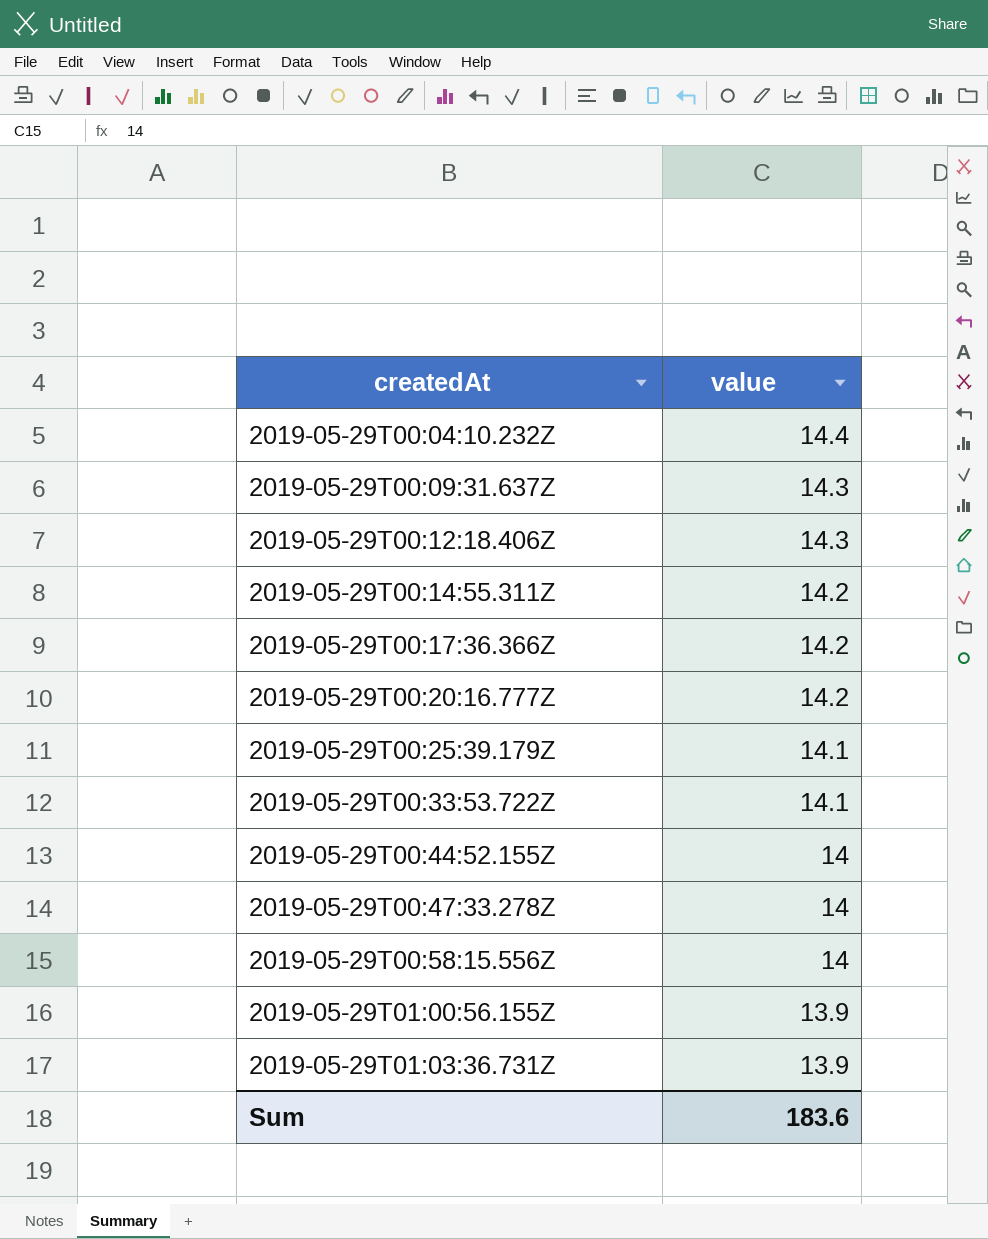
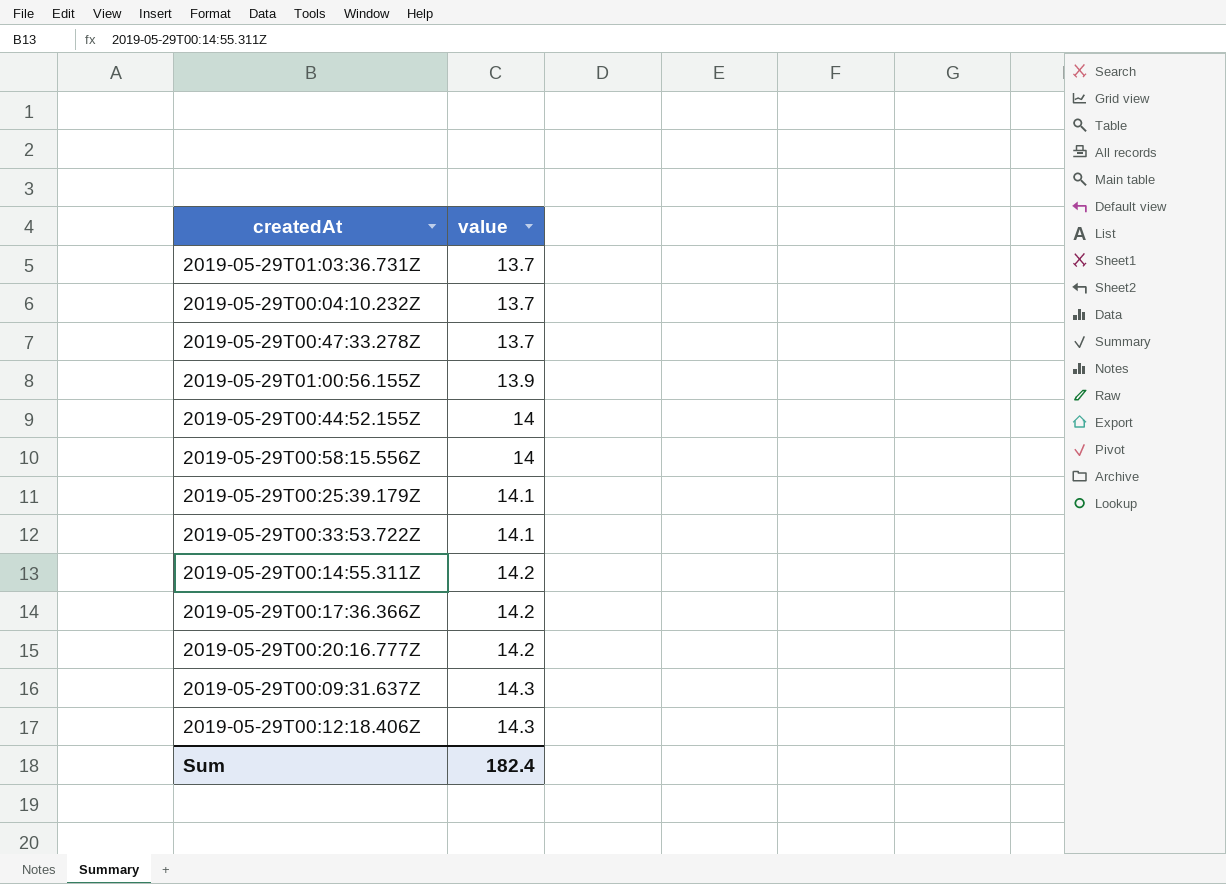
row order: createdAt ascending -> value ascending
2019-05-29T01:03:36.731Z | value: 13.9 -> 13.7
2019-05-29T00:04:10.232Z | value: 14.4 -> 13.7
2019-05-29T00:47:33.278Z | value: 14 -> 13.7
Sum | value: 183.6 -> 182.4

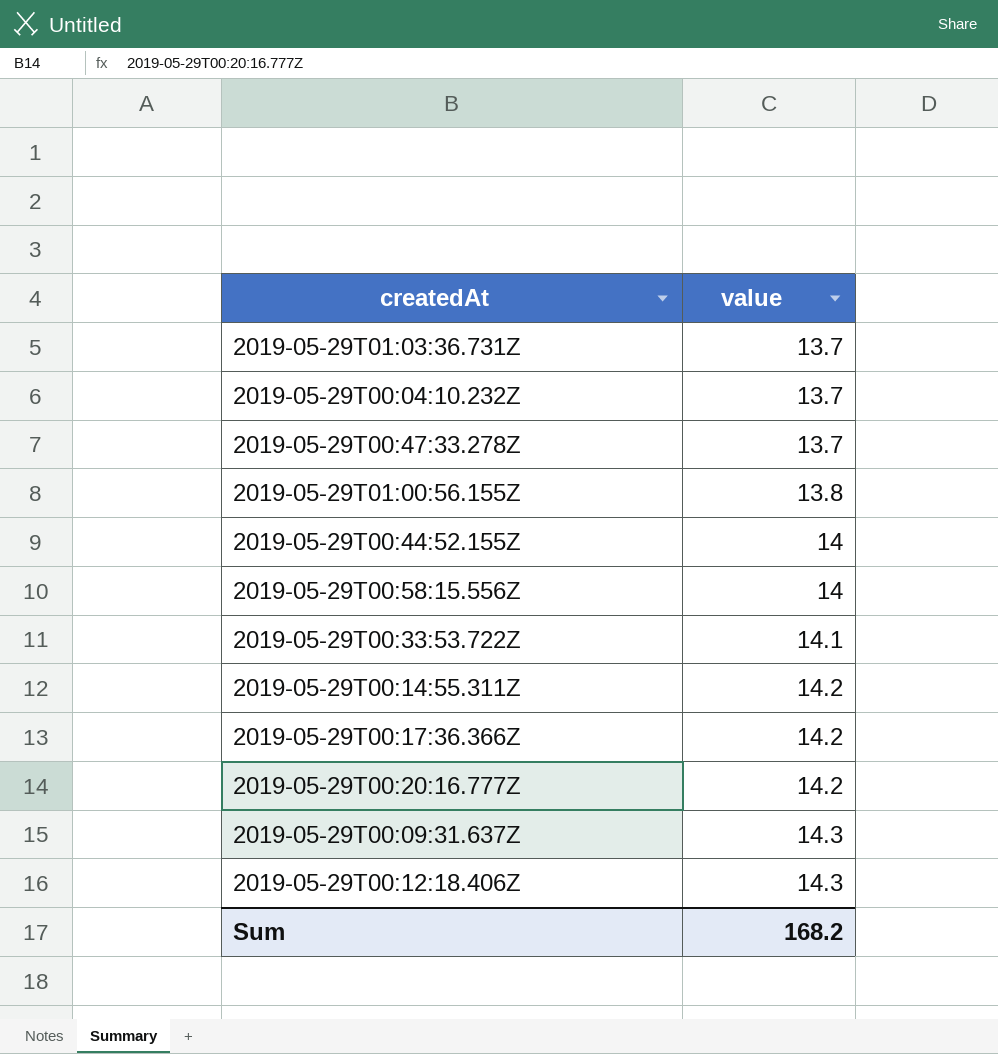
row 2019-05-29T00:25:39.179Z: 14.1 -> none
2019-05-29T01:00:56.155Z | value: 13.9 -> 13.8
Sum | value: 182.4 -> 168.2

